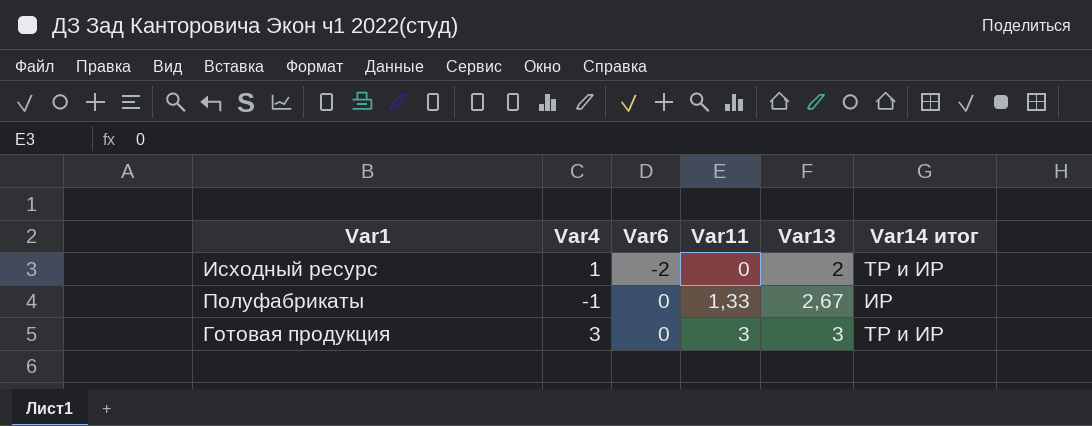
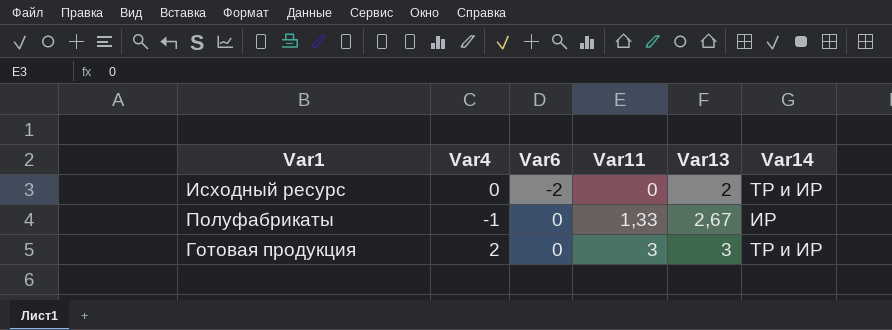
column name: Var14 итог -> Var14
Исходный ресурс | Var4: 1 -> 0
Готовая продукция | Var4: 3 -> 2

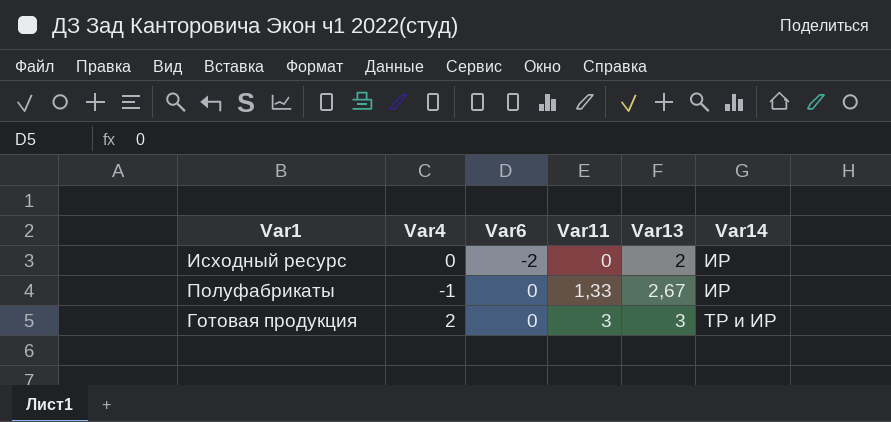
Исходный ресурс | Var14: ТР и ИР -> ИР

